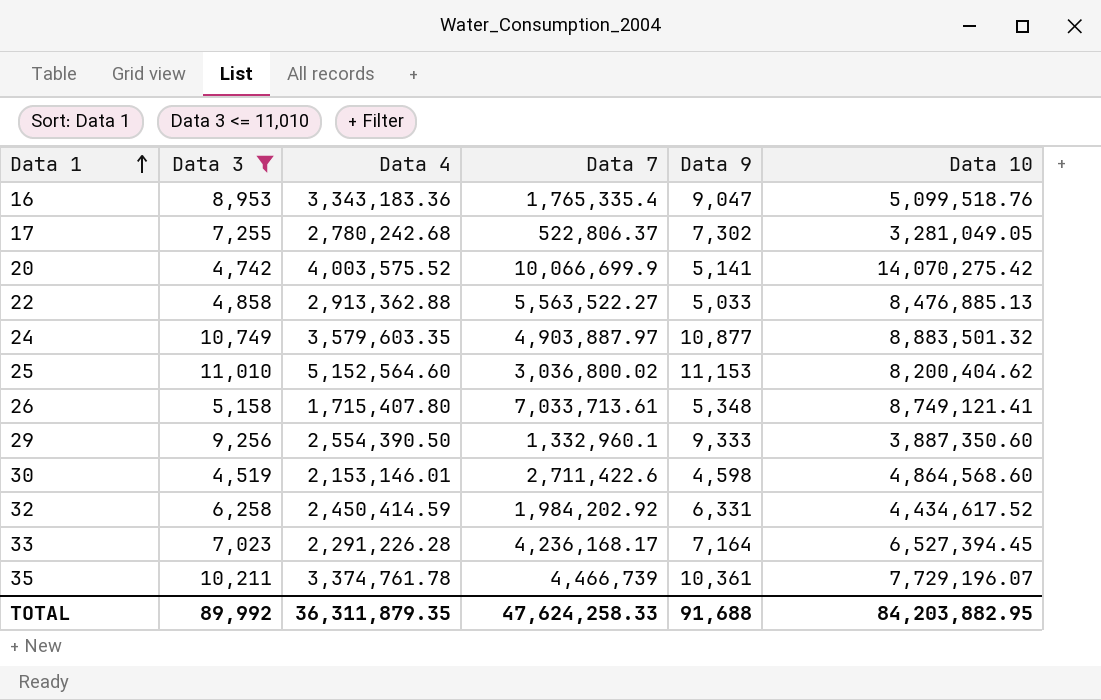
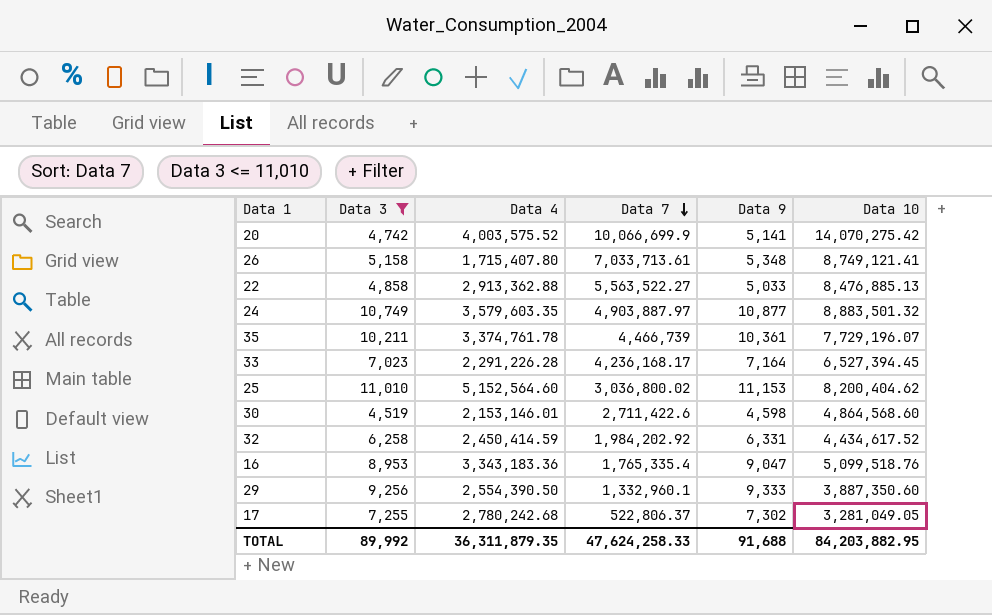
row order: Data 1 ascending -> Data 7 descending

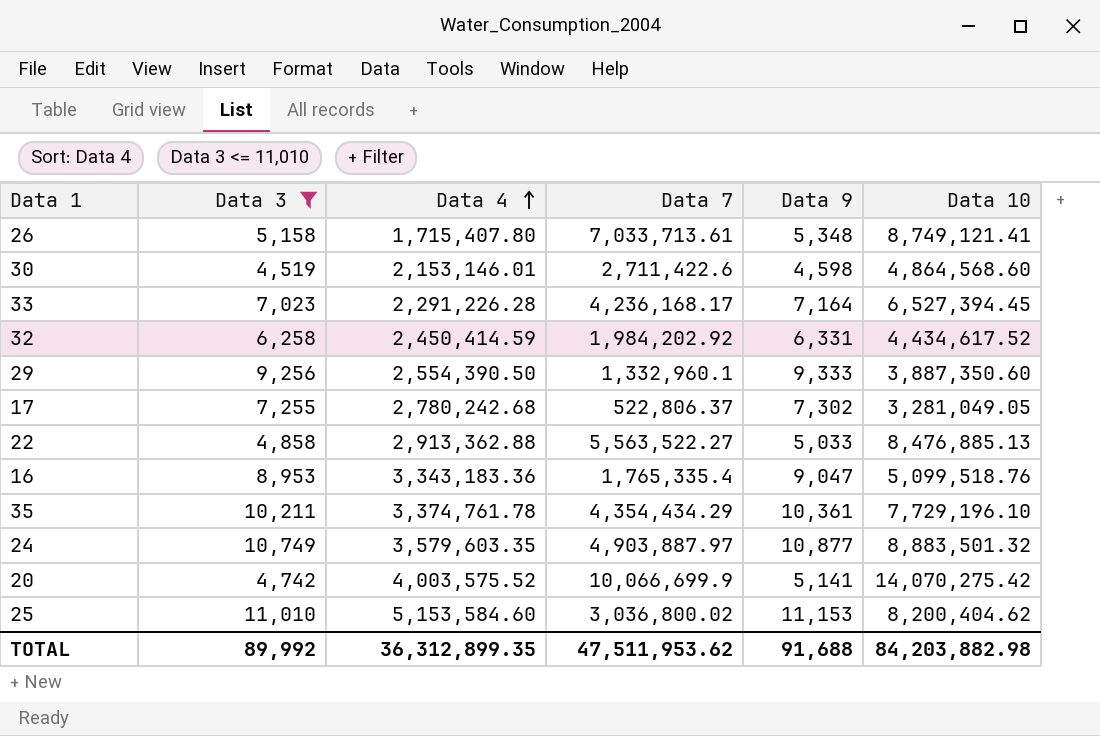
row order: Data 7 descending -> Data 4 ascending
35 | Data 7: 4,466,739 -> 4,354,434.29
35 | Data 10: 7,729,196.07 -> 7,729,196.10
25 | Data 4: 5,152,564.60 -> 5,153,584.60
TOTAL | Data 4: 36,311,879.35 -> 36,312,899.35
TOTAL | Data 7: 47,624,258.33 -> 47,511,953.62
TOTAL | Data 10: 84,203,882.95 -> 84,203,882.98

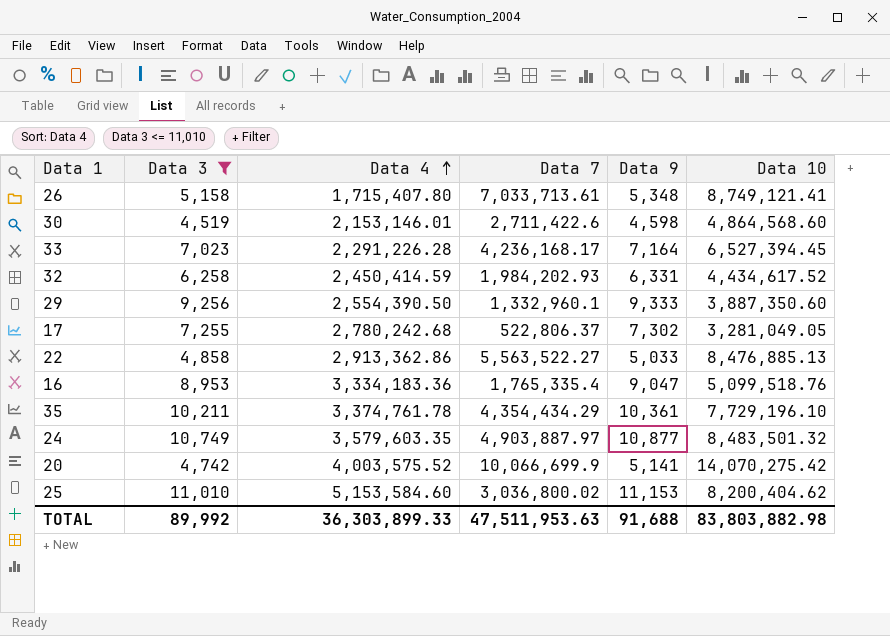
32 | Data 7: 1,984,202.92 -> 1,984,202.93
22 | Data 4: 2,913,362.88 -> 2,913,362.86
16 | Data 4: 3,343,183.36 -> 3,334,183.36
24 | Data 10: 8,883,501.32 -> 8,483,501.32
TOTAL | Data 4: 36,312,899.35 -> 36,303,899.33
TOTAL | Data 7: 47,511,953.62 -> 47,511,953.63
TOTAL | Data 10: 84,203,882.98 -> 83,803,882.98

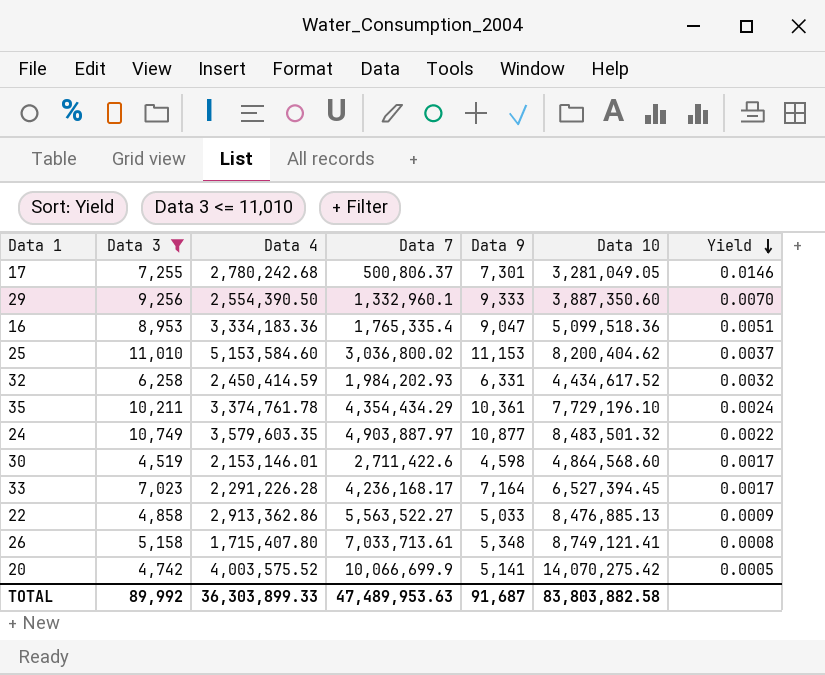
row order: Data 4 ascending -> Yield descending
column Yield | formula: none -> [Data 9] / [Data 7]
17 | Data 7: 522,806.37 -> 500,806.37
17 | Data 9: 7,302 -> 7,301
16 | Data 10: 5,099,518.76 -> 5,099,518.36
TOTAL | Data 7: 47,511,953.63 -> 47,489,953.63
TOTAL | Data 9: 91,688 -> 91,687
TOTAL | Data 10: 83,803,882.98 -> 83,803,882.58

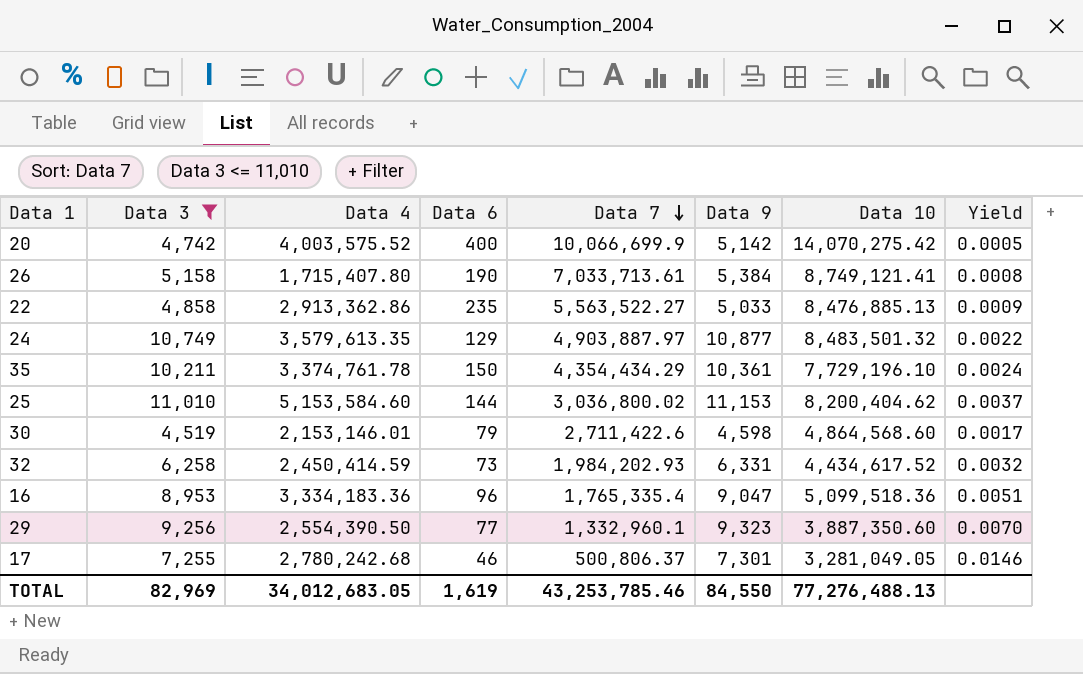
row order: Yield descending -> Data 7 descending
column Data 6 | position: none -> 4
row 33: 7,023 | 2,291,226.28 | 4,236,168.17 | 7,164 | 6,527,394.45 | 0.0017 -> none
20 | Data 9: 5,141 -> 5,142
26 | Data 9: 5,348 -> 5,384
24 | Data 4: 3,579,603.35 -> 3,579,613.35
29 | Data 9: 9,333 -> 9,323
TOTAL | Data 3: 89,992 -> 82,969
TOTAL | Data 4: 36,303,899.33 -> 34,012,683.05
TOTAL | Data 7: 47,489,953.63 -> 43,253,785.46
TOTAL | Data 9: 91,687 -> 84,550
TOTAL | Data 10: 83,803,882.58 -> 77,276,488.13

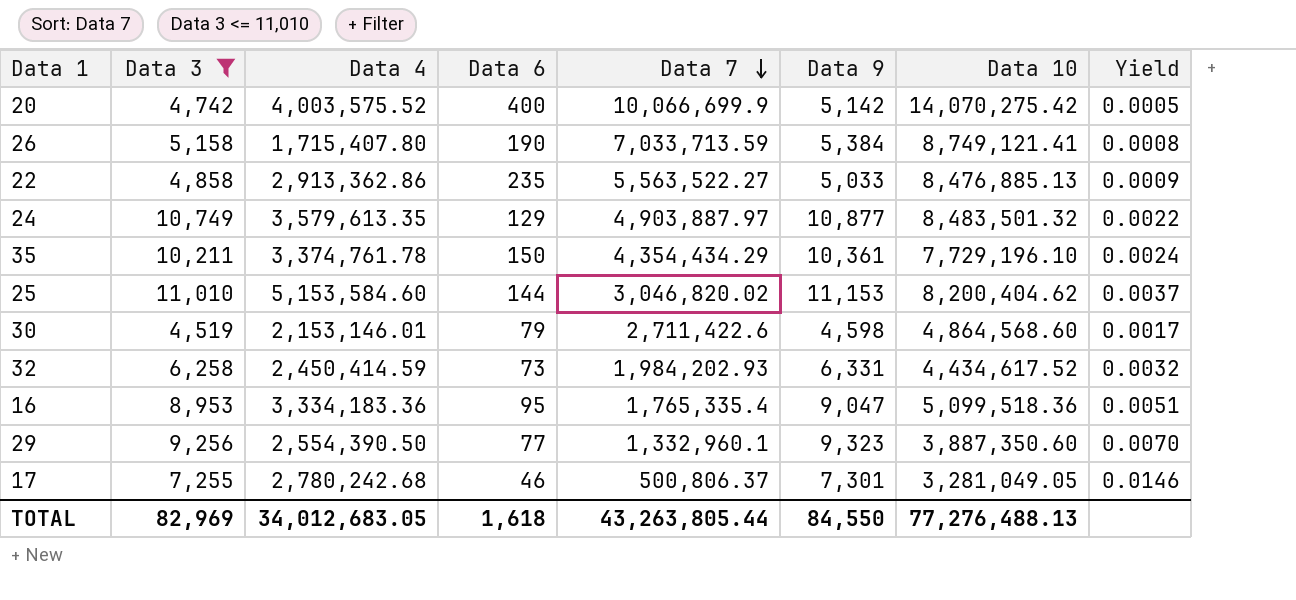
26 | Data 7: 7,033,713.61 -> 7,033,713.59
25 | Data 7: 3,036,800.02 -> 3,046,820.02
16 | Data 6: 96 -> 95
TOTAL | Data 6: 1,619 -> 1,618
TOTAL | Data 7: 43,253,785.46 -> 43,263,805.44

